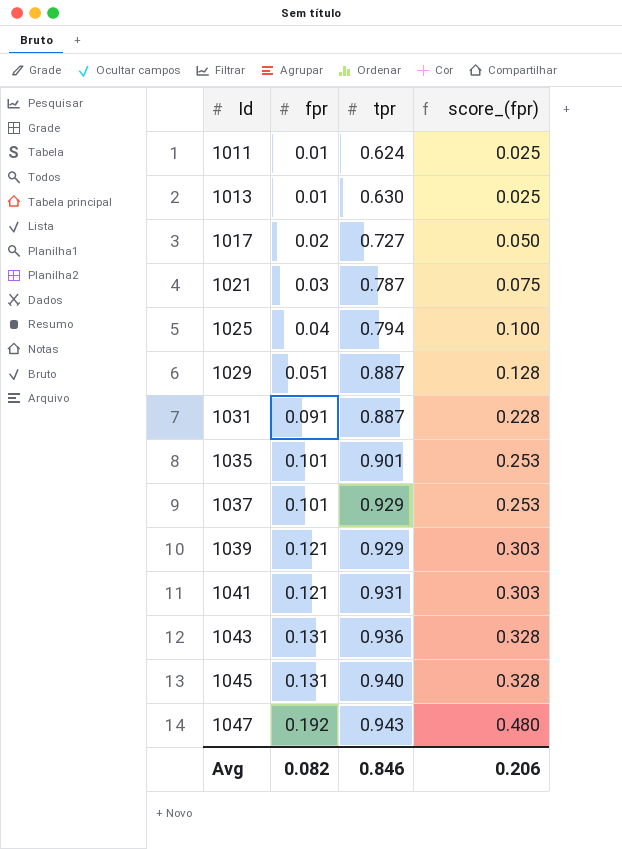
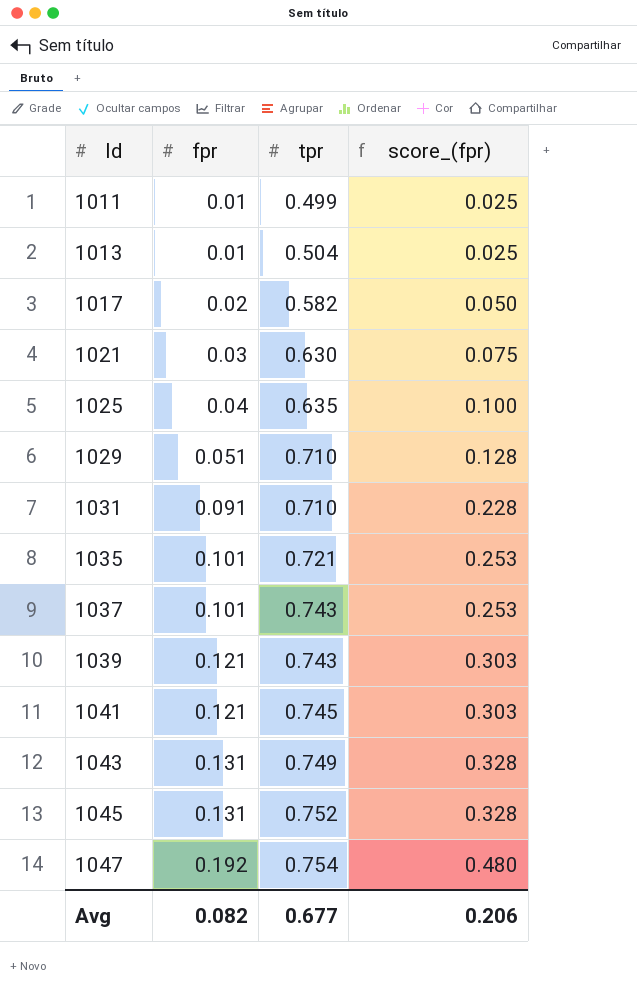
1011 | tpr: 0.624 -> 0.499
1013 | tpr: 0.630 -> 0.504
1017 | tpr: 0.727 -> 0.582
1021 | tpr: 0.787 -> 0.630
1025 | tpr: 0.794 -> 0.635
1029 | tpr: 0.887 -> 0.710
1031 | tpr: 0.887 -> 0.710
1035 | tpr: 0.901 -> 0.721
1037 | tpr: 0.929 -> 0.743
1039 | tpr: 0.929 -> 0.743
1041 | tpr: 0.931 -> 0.745
1043 | tpr: 0.936 -> 0.749
1045 | tpr: 0.940 -> 0.752
1047 | tpr: 0.943 -> 0.754
Avg | tpr: 0.846 -> 0.677

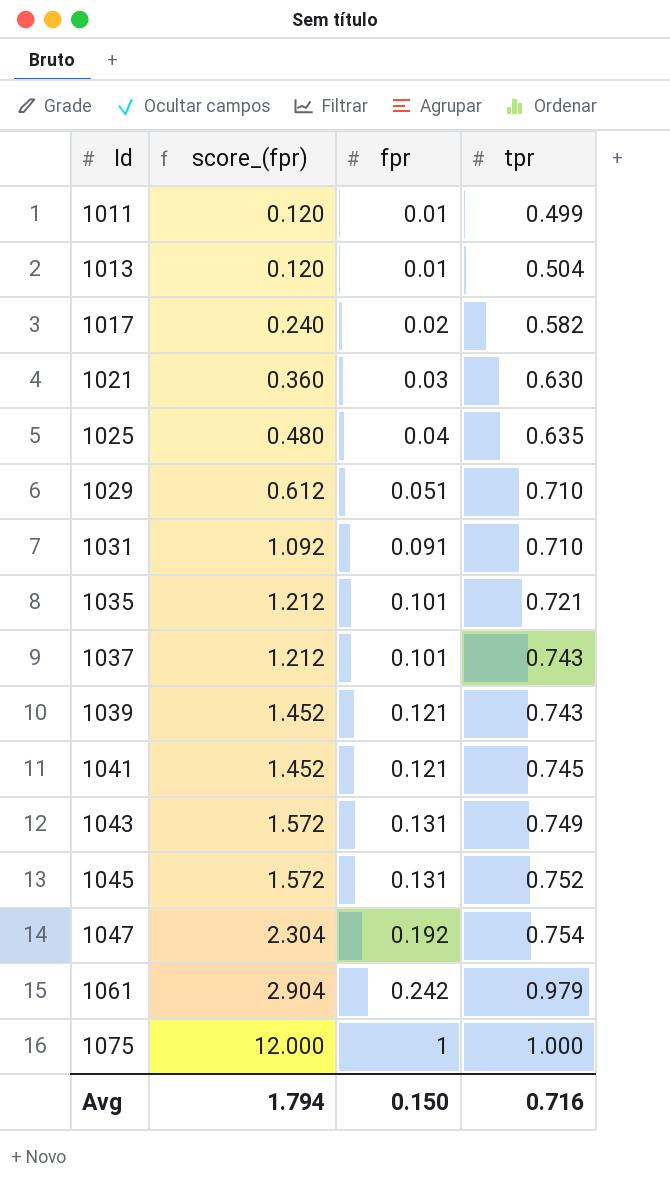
column score_(fpr) | formula: [fpr] * 2.5 -> [fpr] * 12
column score_(fpr) | position: 4 -> 2
row 1061: none -> 2.904 | 0.242 | 0.979
row 1075: none -> 12.000 | 1 | 1.000
Avg | score_(fpr): 0.206 -> 1.794
Avg | fpr: 0.082 -> 0.150
Avg | tpr: 0.677 -> 0.716

